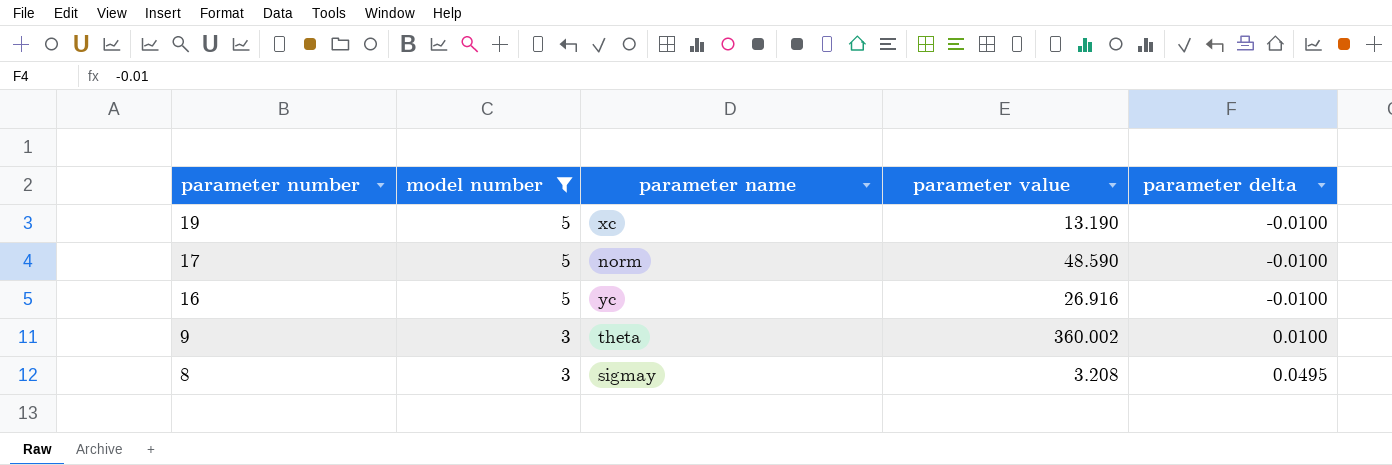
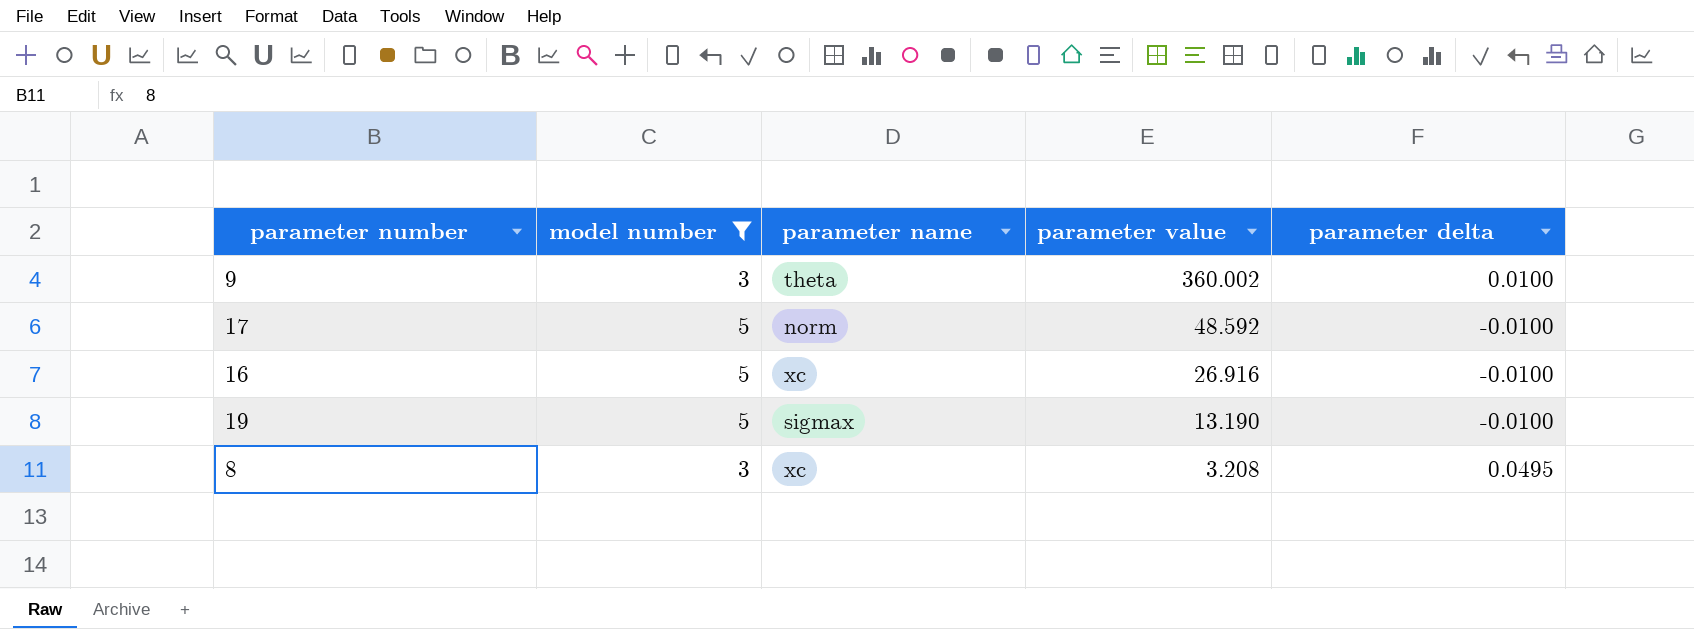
row order: parameter number descending -> parameter value descending
17 | parameter value: 48.590 -> 48.592
16 | parameter name: yc -> xc
19 | parameter name: xc -> sigmax
8 | parameter name: sigmay -> xc

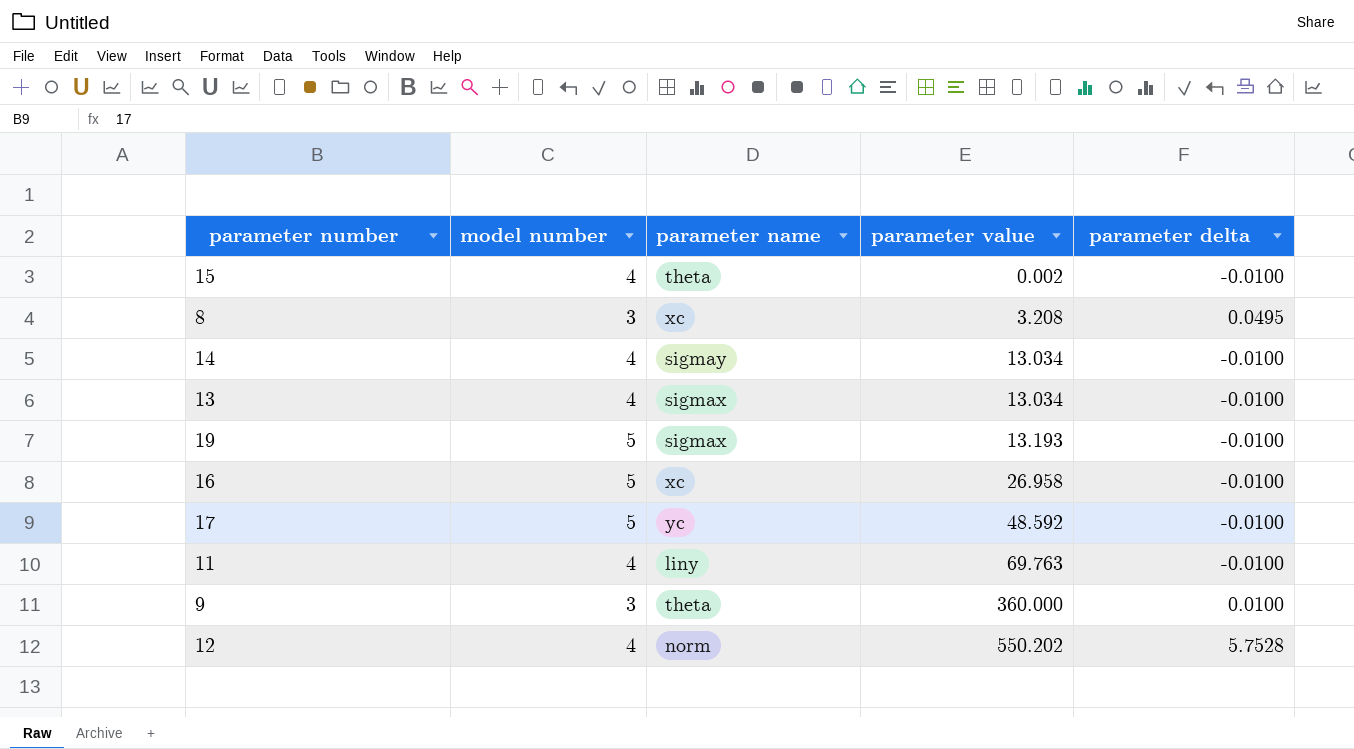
filter: model number != 4 -> none
row order: parameter value descending -> parameter value ascending
19 | parameter value: 13.190 -> 13.193
16 | parameter value: 26.916 -> 26.958
17 | parameter name: norm -> yc
9 | parameter value: 360.002 -> 360.000

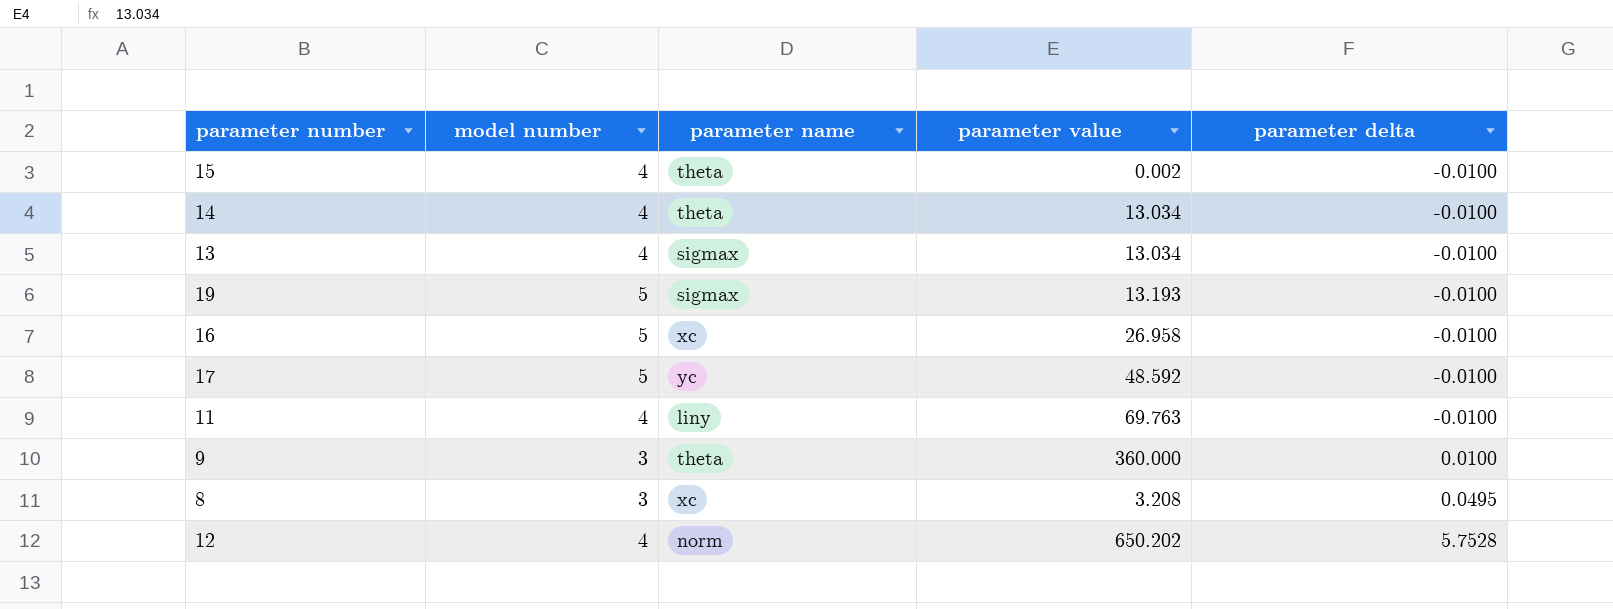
row order: parameter value ascending -> parameter delta ascending
14 | parameter name: sigmay -> theta
12 | parameter value: 550.202 -> 650.202

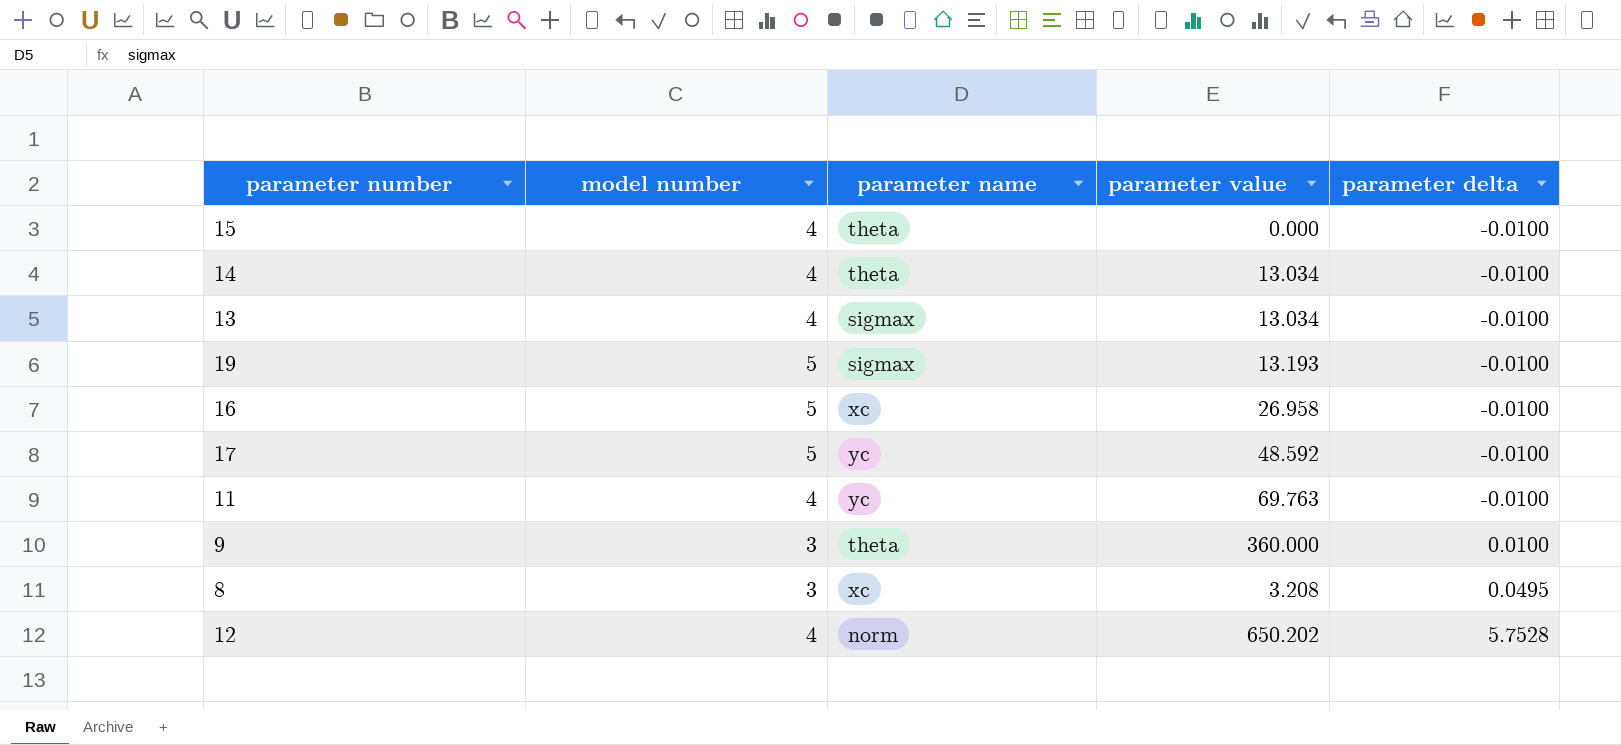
15 | parameter value: 0.002 -> 0.000
11 | parameter name: liny -> yc

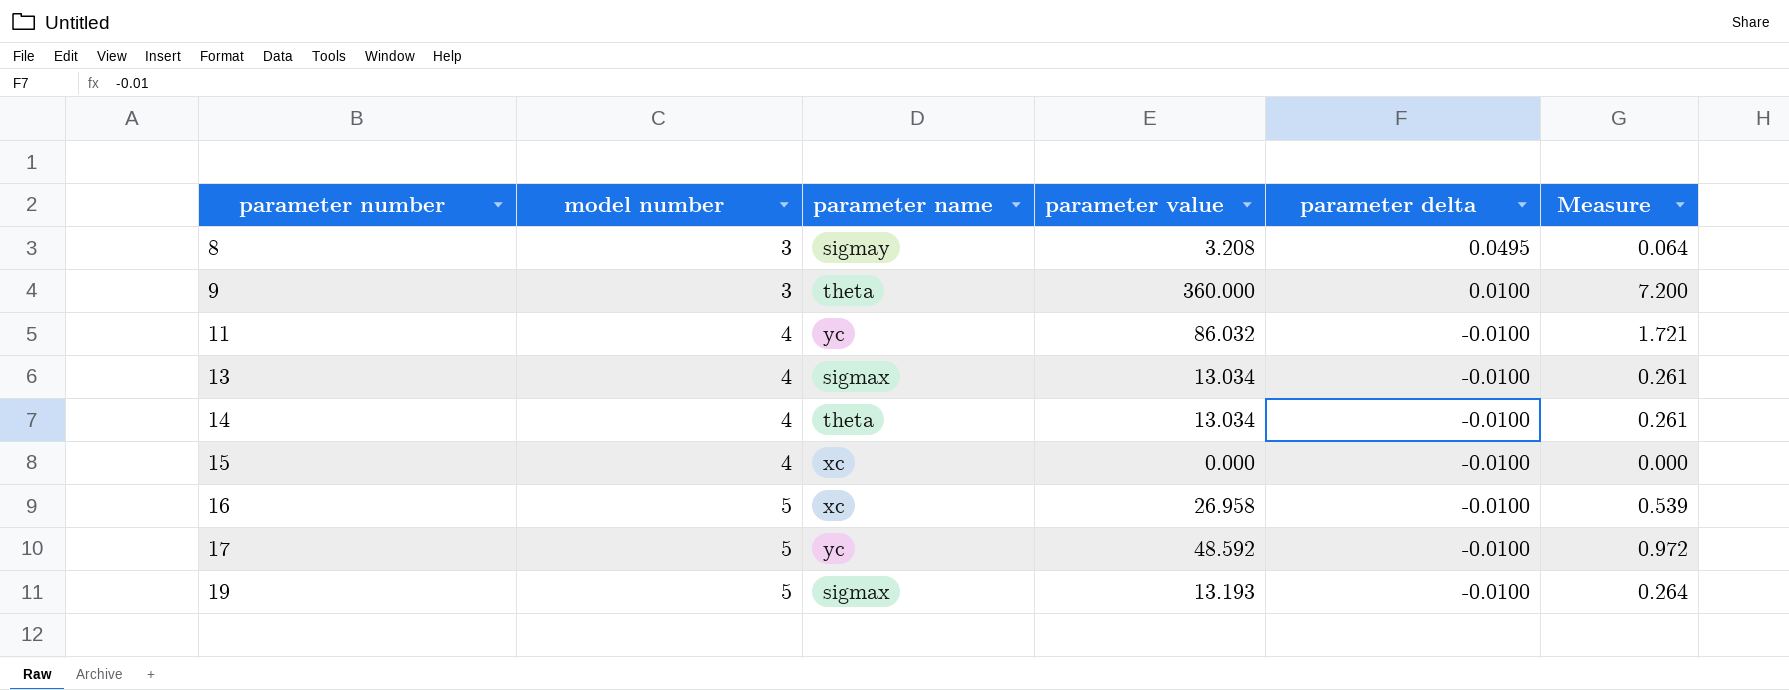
row order: parameter delta ascending -> parameter number ascending
column Measure | formula: none -> [parameter value] * 0.02
row 12: 4 | norm | 650.202 | 5.7528 -> none
8 | parameter name: xc -> sigmay
11 | parameter value: 69.763 -> 86.032
15 | parameter name: theta -> xc

